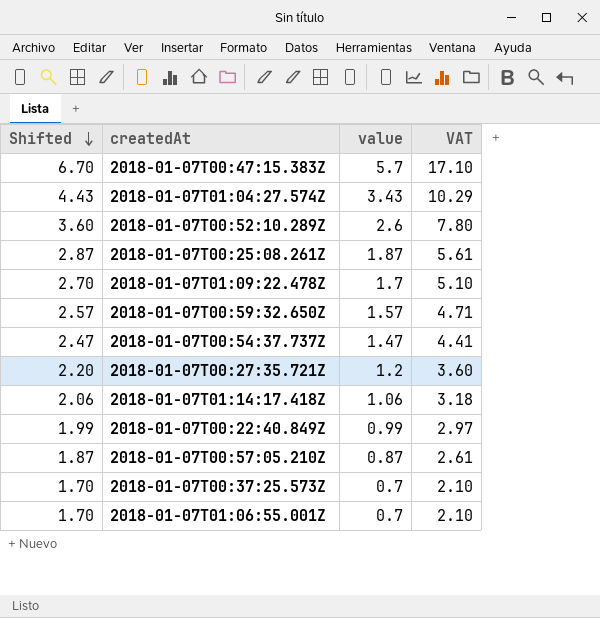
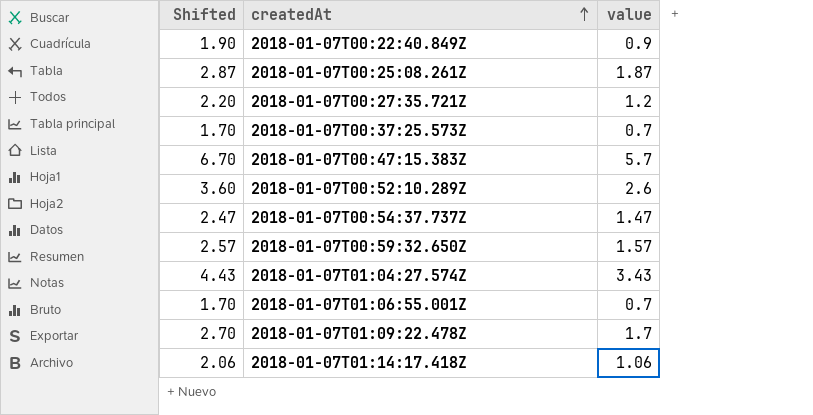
row order: Shifted descending -> createdAt ascending
column VAT | formula: [value] * 3 -> none
row 2018-01-07T00:57:05.210Z: 1.87 | 0.87 | 2.61 -> none
2018-01-07T00:22:40.849Z | Shifted: 1.99 -> 1.90
2018-01-07T00:22:40.849Z | value: 0.99 -> 0.9

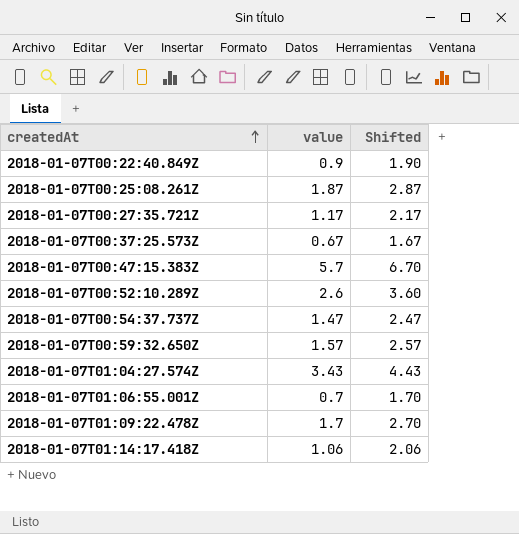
column Shifted | position: 1 -> 3
2018-01-07T00:27:35.721Z | value: 1.2 -> 1.17
2018-01-07T00:27:35.721Z | Shifted: 2.20 -> 2.17
2018-01-07T00:37:25.573Z | value: 0.7 -> 0.67
2018-01-07T00:37:25.573Z | Shifted: 1.70 -> 1.67

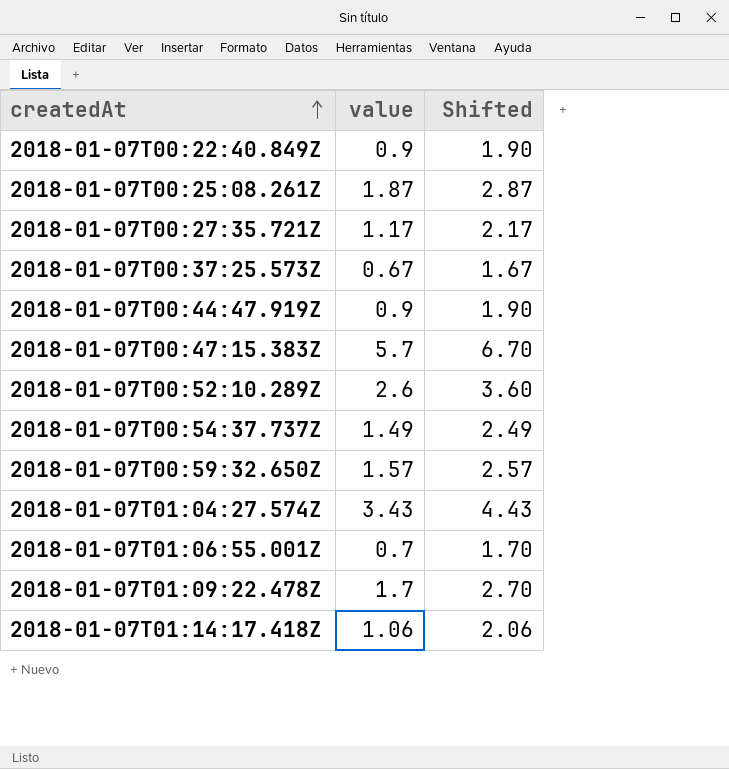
row 2018-01-07T00:44:47.919Z: none -> 0.9 | 1.90
2018-01-07T00:54:37.737Z | value: 1.47 -> 1.49
2018-01-07T00:54:37.737Z | Shifted: 2.47 -> 2.49

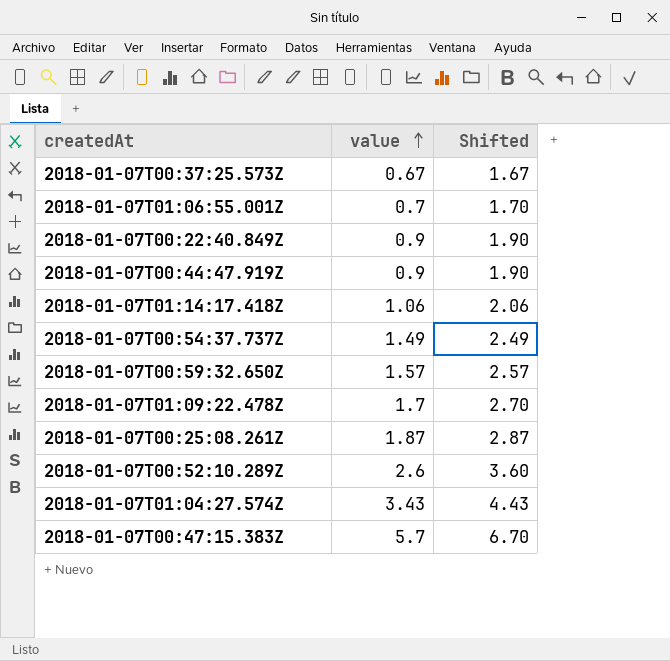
row order: createdAt ascending -> value ascending
row 2018-01-07T00:27:35.721Z: 1.17 | 2.17 -> none

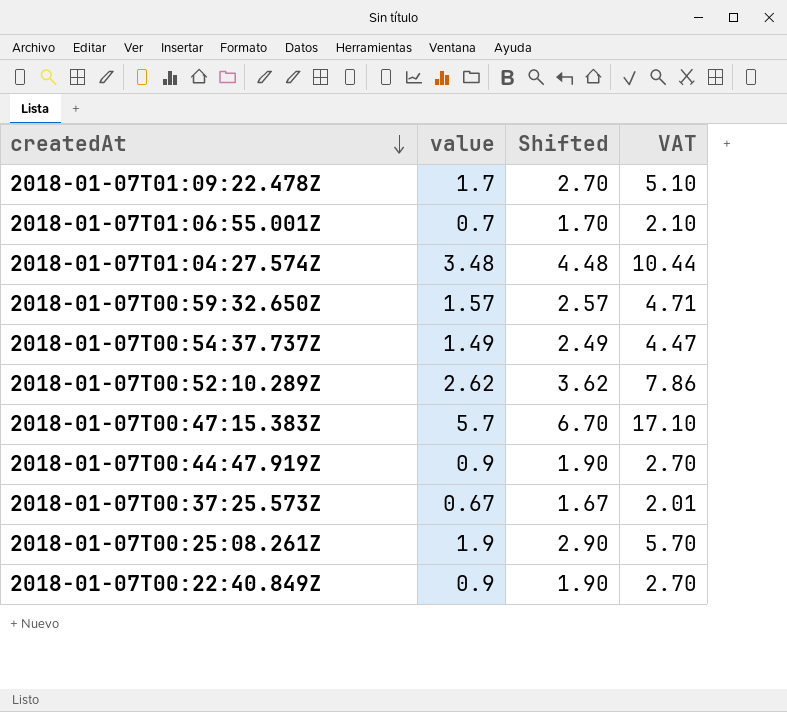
row order: value ascending -> createdAt descending
column VAT | formula: none -> [value] * 3
row 2018-01-07T01:14:17.418Z: 1.06 | 2.06 -> none
2018-01-07T01:04:27.574Z | value: 3.43 -> 3.48
2018-01-07T01:04:27.574Z | Shifted: 4.43 -> 4.48
2018-01-07T00:52:10.289Z | value: 2.6 -> 2.62
2018-01-07T00:52:10.289Z | Shifted: 3.60 -> 3.62
2018-01-07T00:25:08.261Z | value: 1.87 -> 1.9
2018-01-07T00:25:08.261Z | Shifted: 2.87 -> 2.90

